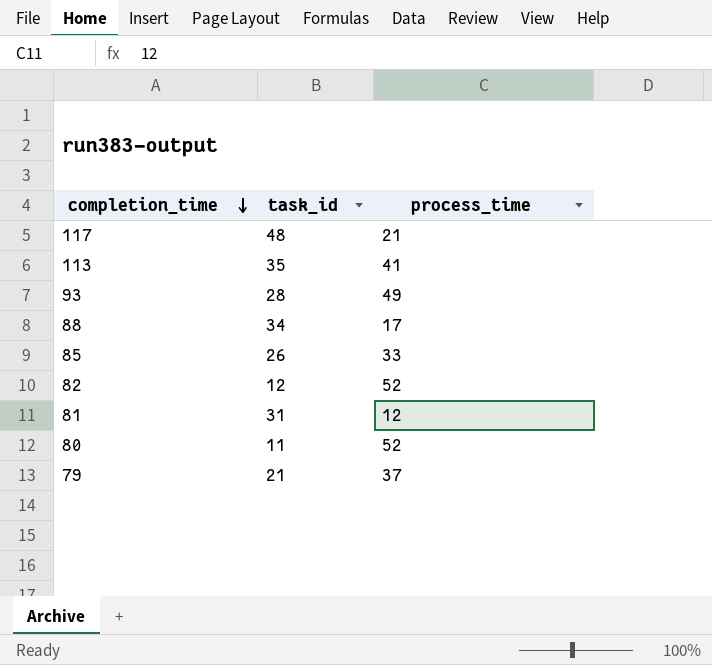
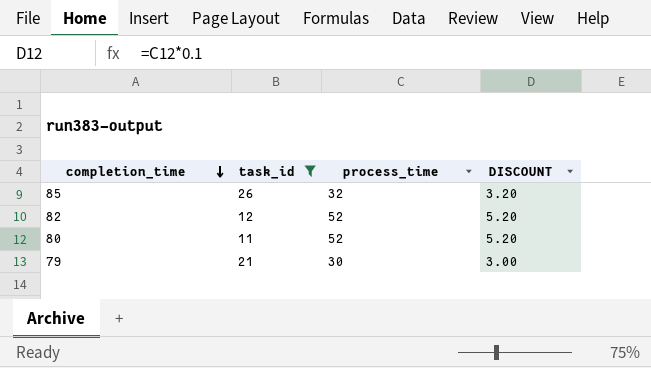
filter: none -> task_id <= 26
column DISCOUNT | formula: none -> [process_time] * 0.1
85 | process_time: 33 -> 32
79 | process_time: 37 -> 30

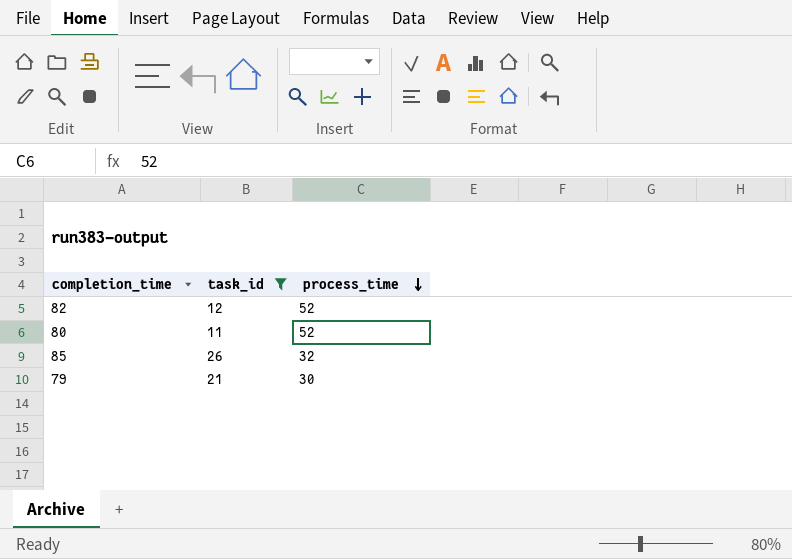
row order: completion_time descending -> process_time descending
column DISCOUNT | formula: [process_time] * 0.1 -> none

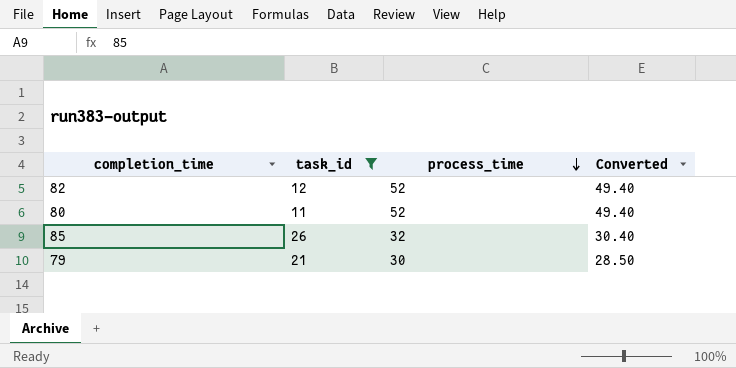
column Converted | formula: none -> [process_time] * 0.95

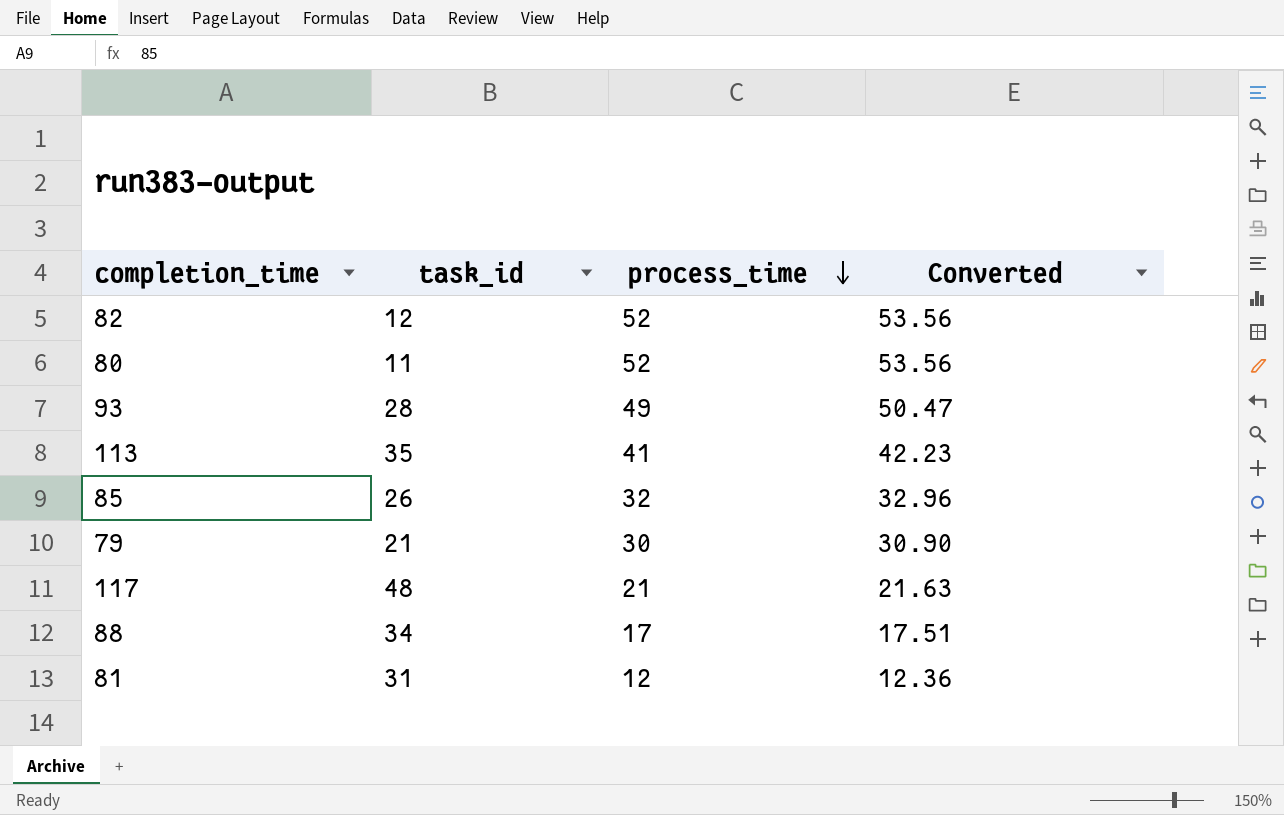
filter: task_id <= 26 -> none
column Converted | formula: [process_time] * 0.95 -> [process_time] * 1.03

